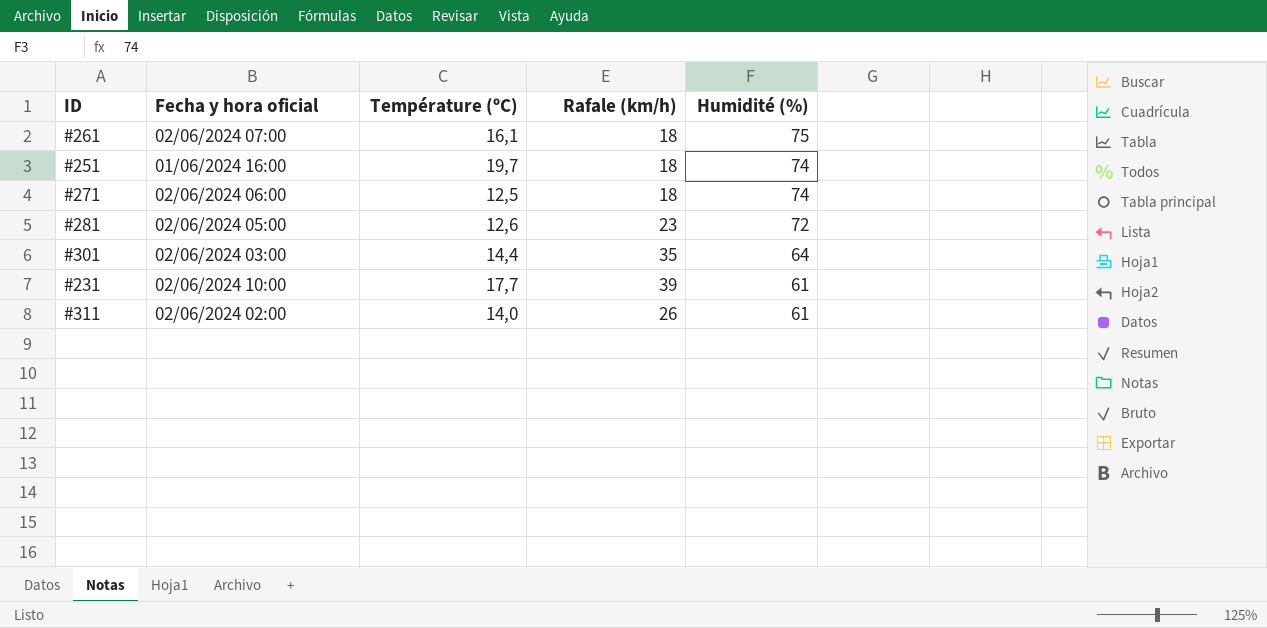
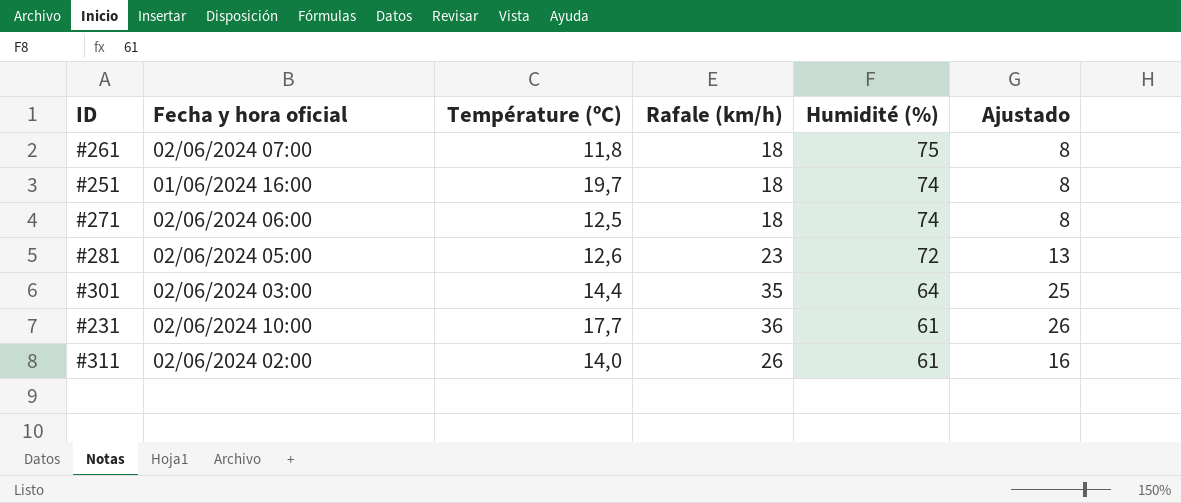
column Ajustado | formula: none -> [Rafale (km/h)] - 10
#261 | Température (ºC): 16,1 -> 11,8
#231 | Rafale (km/h): 39 -> 36

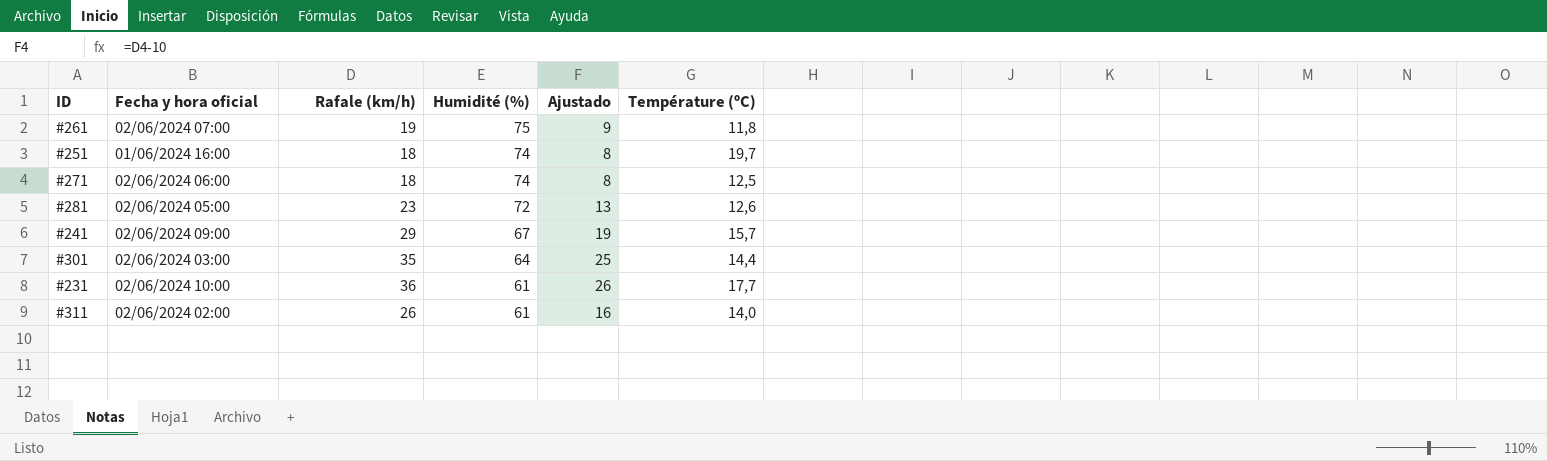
column Température (ºC) | position: 3 -> 6
#261 | Rafale (km/h): 18 -> 19
#261 | Ajustado: 8 -> 9
row #241: none -> 02/06/2024 09:00 | 29 | 67 | 19 | 15,7

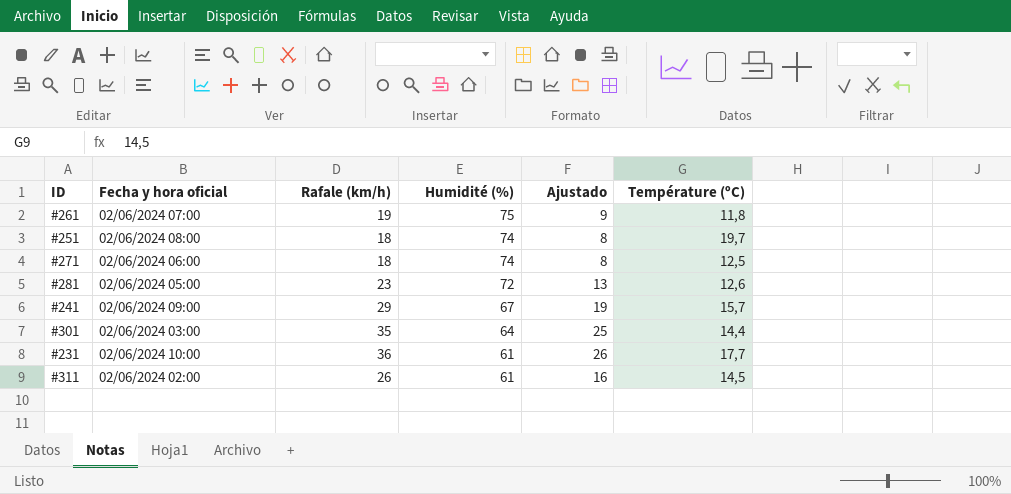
#251 | Fecha y hora oficial: 01/06/2024 16:00 -> 02/06/2024 08:00
#311 | Température (ºC): 14,0 -> 14,5

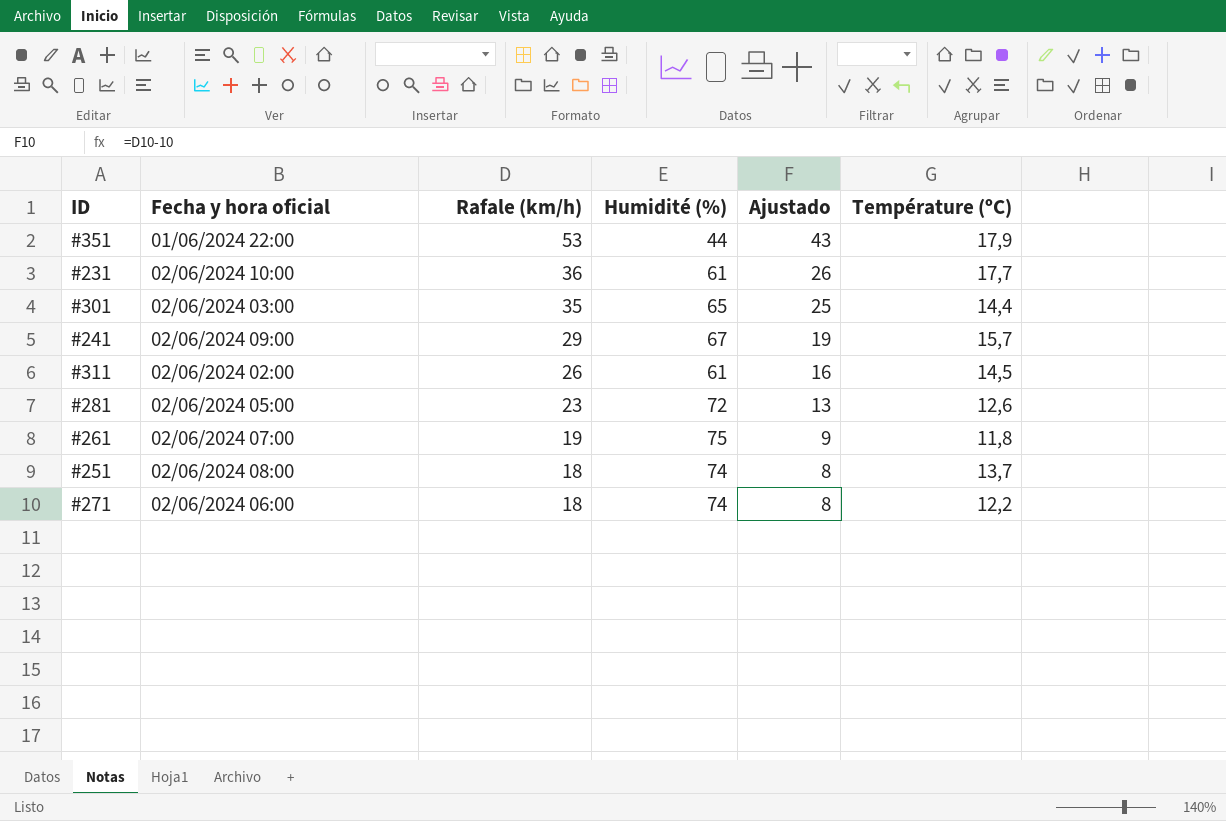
row order: Humidité (%) descending -> Rafale (km/h) descending
row #351: none -> 01/06/2024 22:00 | 53 | 44 | 43 | 17,9
#301 | Humidité (%): 64 -> 65
#251 | Température (ºC): 19,7 -> 13,7
#271 | Température (ºC): 12,5 -> 12,2

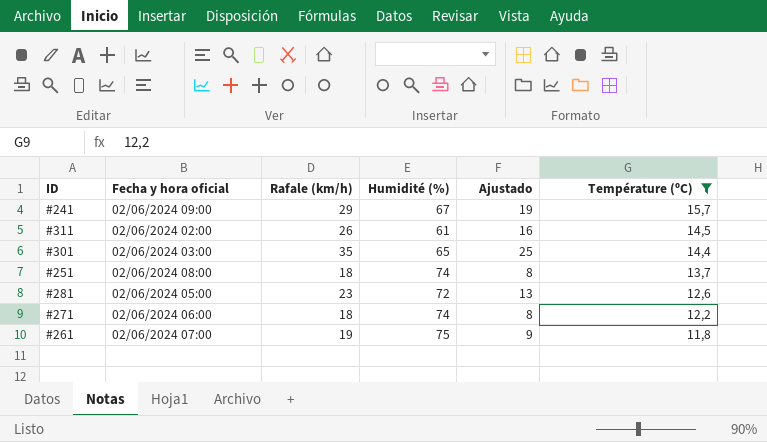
filter: none -> Température (ºC) <= 15,7
row order: Rafale (km/h) descending -> Température (ºC) descending

